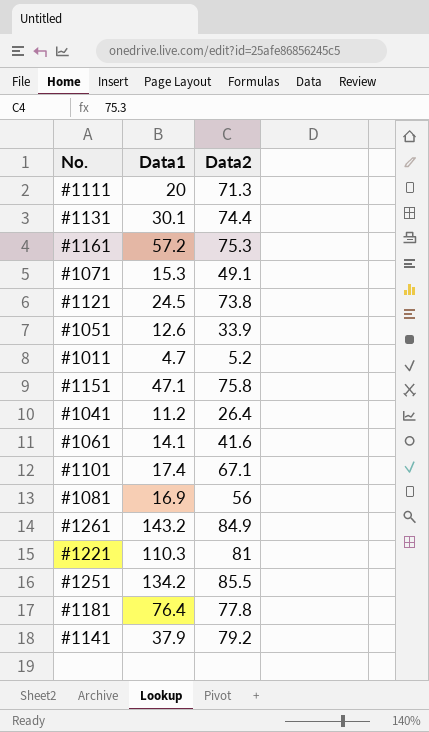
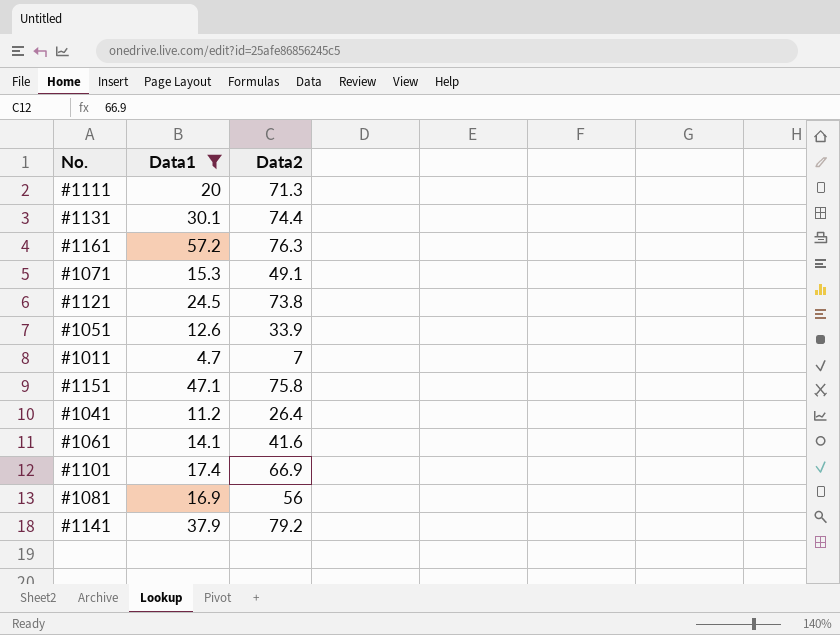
filter: none -> Data1 <= 57.2
#1161 | Data2: 75.3 -> 76.3
#1011 | Data2: 5.2 -> 7
#1101 | Data2: 67.1 -> 66.9

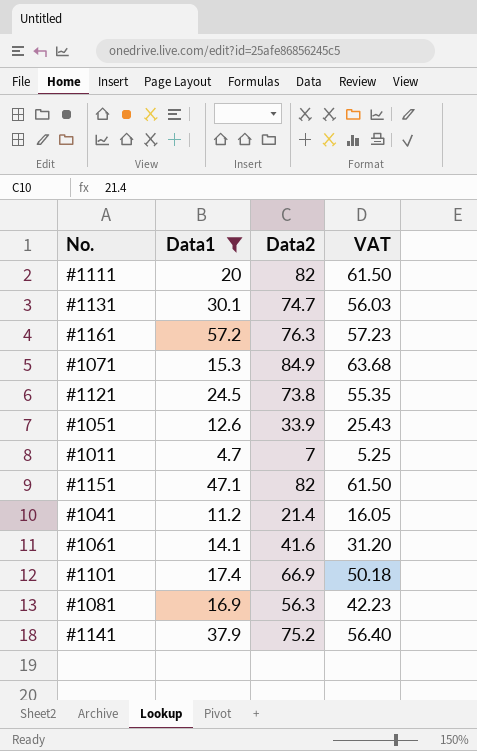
column VAT | formula: none -> [Data2] * 0.75
#1111 | Data2: 71.3 -> 82
#1131 | Data2: 74.4 -> 74.7
#1071 | Data2: 49.1 -> 84.9
#1151 | Data2: 75.8 -> 82
#1041 | Data2: 26.4 -> 21.4
#1081 | Data2: 56 -> 56.3
#1141 | Data2: 79.2 -> 75.2

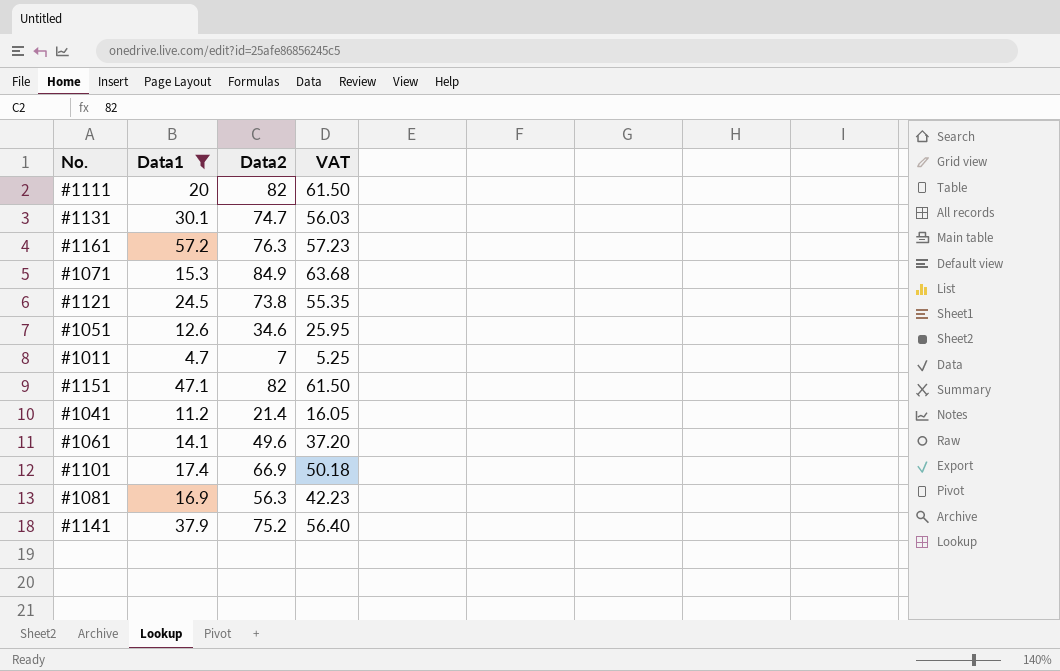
#1051 | Data2: 33.9 -> 34.6
#1051 | VAT: 25.43 -> 25.95
#1061 | Data2: 41.6 -> 49.6
#1061 | VAT: 31.20 -> 37.20

